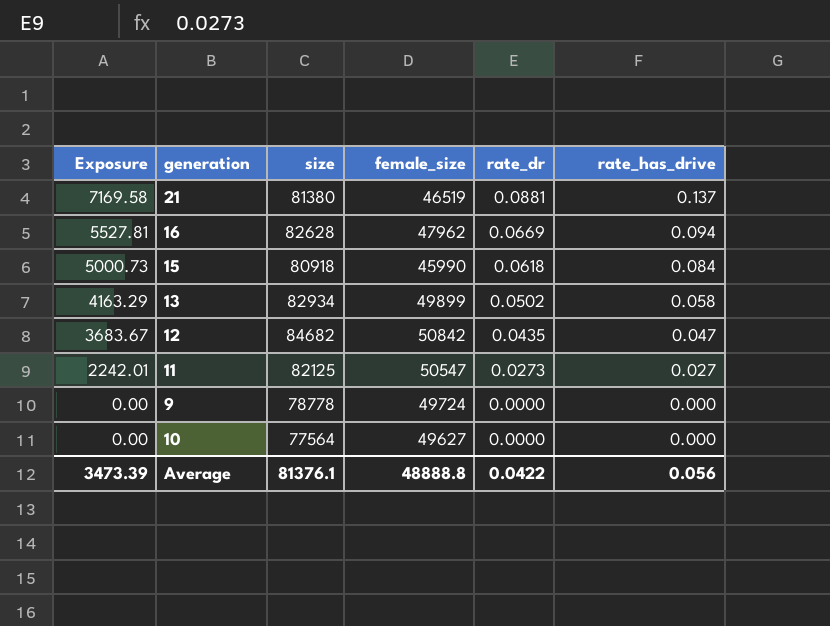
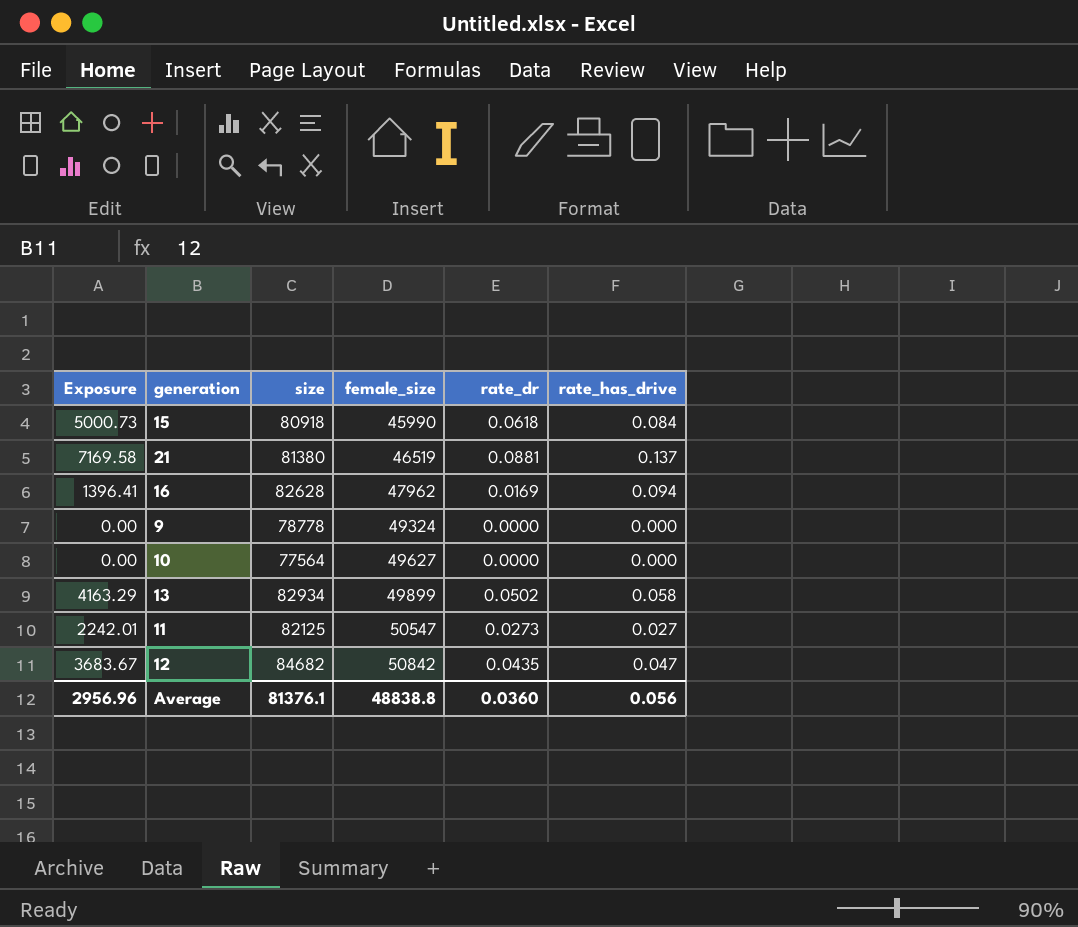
row order: Exposure descending -> female_size ascending
16 | Exposure: 5527.81 -> 1396.41
16 | rate_dr: 0.0669 -> 0.0169
9 | female_size: 49724 -> 49324
Average | Exposure: 3473.39 -> 2956.96
Average | female_size: 48888.8 -> 48838.8
Average | rate_dr: 0.0422 -> 0.0360

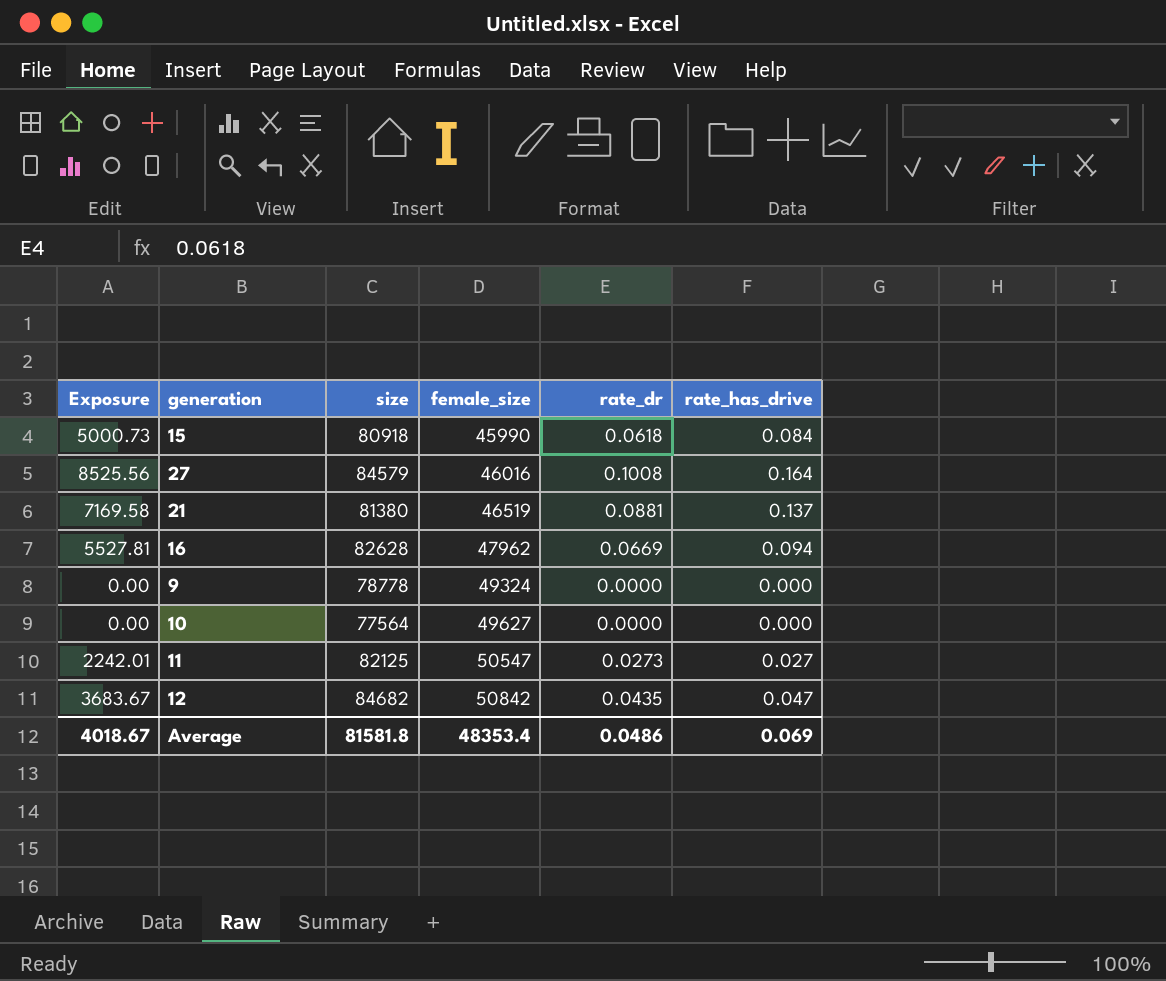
row 13: 4163.29 | 82934 | 49899 | 0.0502 | 0.058 -> none
row 27: none -> 8525.56 | 84579 | 46016 | 0.1008 | 0.164
16 | Exposure: 1396.41 -> 5527.81
16 | rate_dr: 0.0169 -> 0.0669
Average | Exposure: 2956.96 -> 4018.67
Average | size: 81376.1 -> 81581.8
Average | female_size: 48838.8 -> 48353.4
Average | rate_dr: 0.0360 -> 0.0486
Average | rate_has_drive: 0.056 -> 0.069

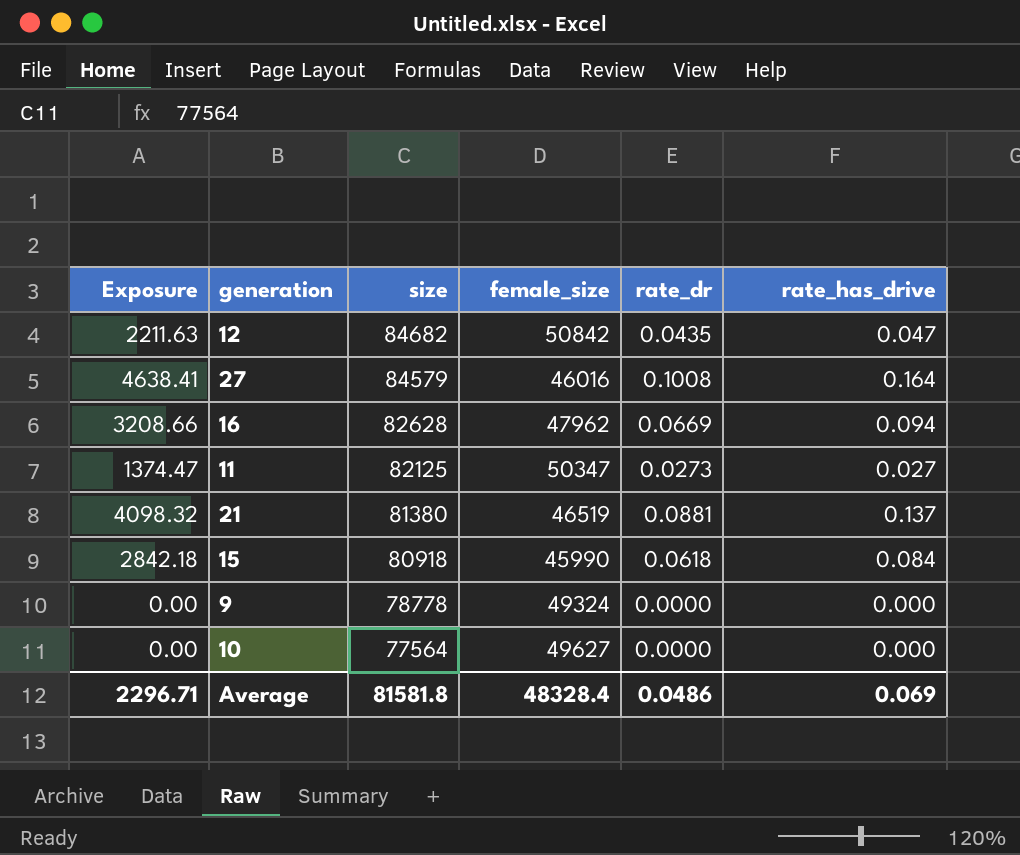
row order: female_size ascending -> size descending
column Exposure | formula: [size] * [rate_dr] -> [female_size] * [rate_dr]
11 | female_size: 50547 -> 50347
Average | Exposure: 4018.67 -> 2296.71
Average | female_size: 48353.4 -> 48328.4

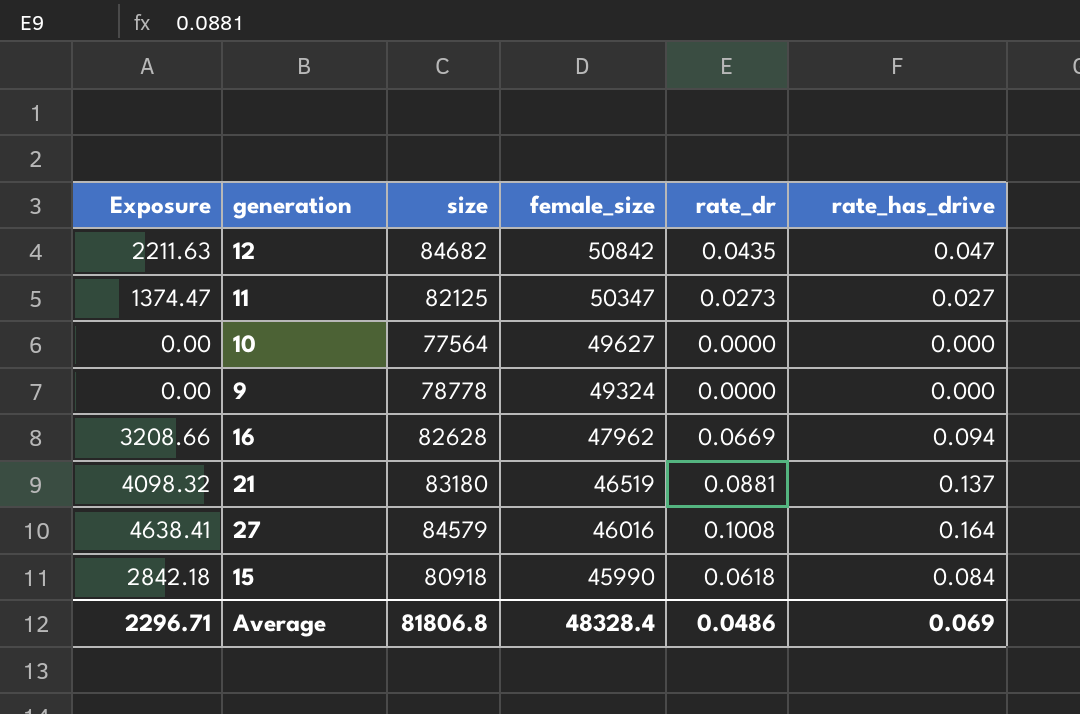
row order: size descending -> female_size descending
21 | size: 81380 -> 83180
Average | size: 81581.8 -> 81806.8

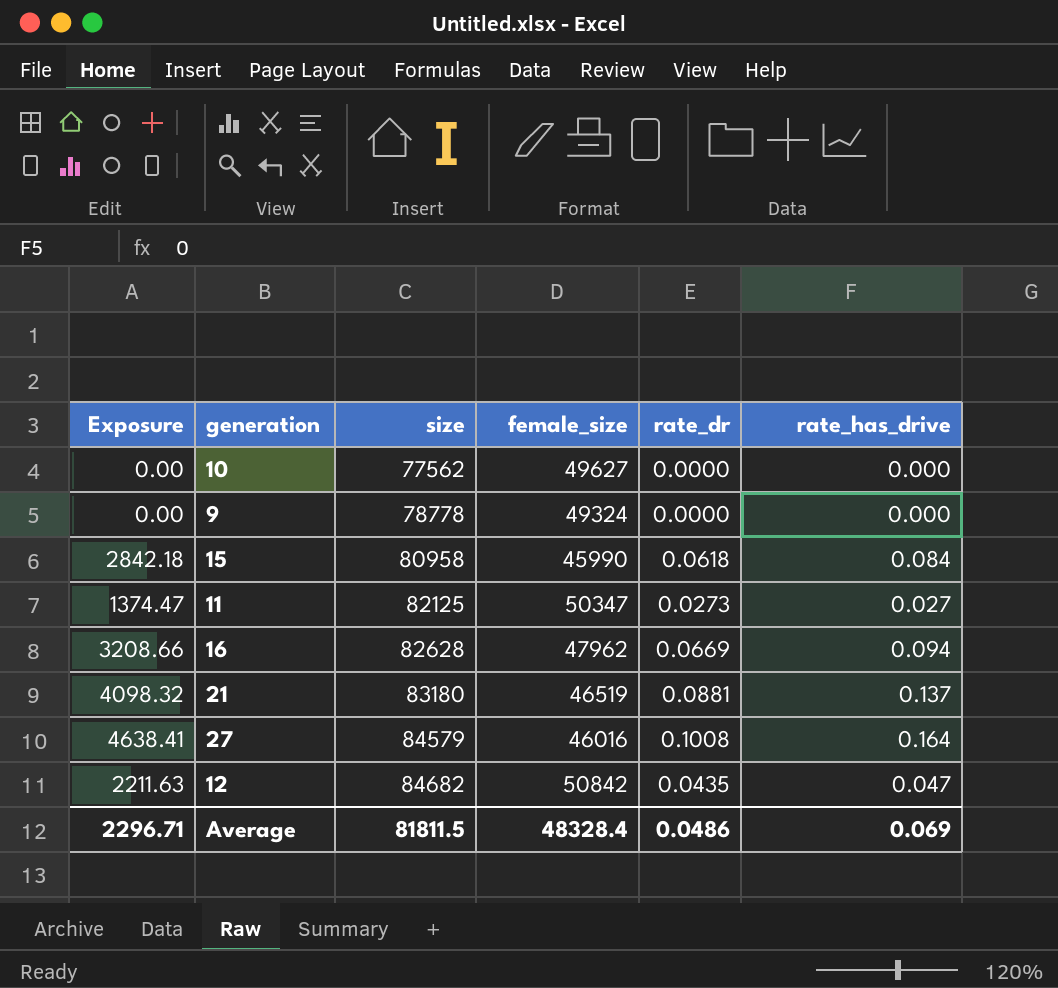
row order: female_size descending -> size ascending
10 | size: 77564 -> 77562
15 | size: 80918 -> 80958
Average | size: 81806.8 -> 81811.5

